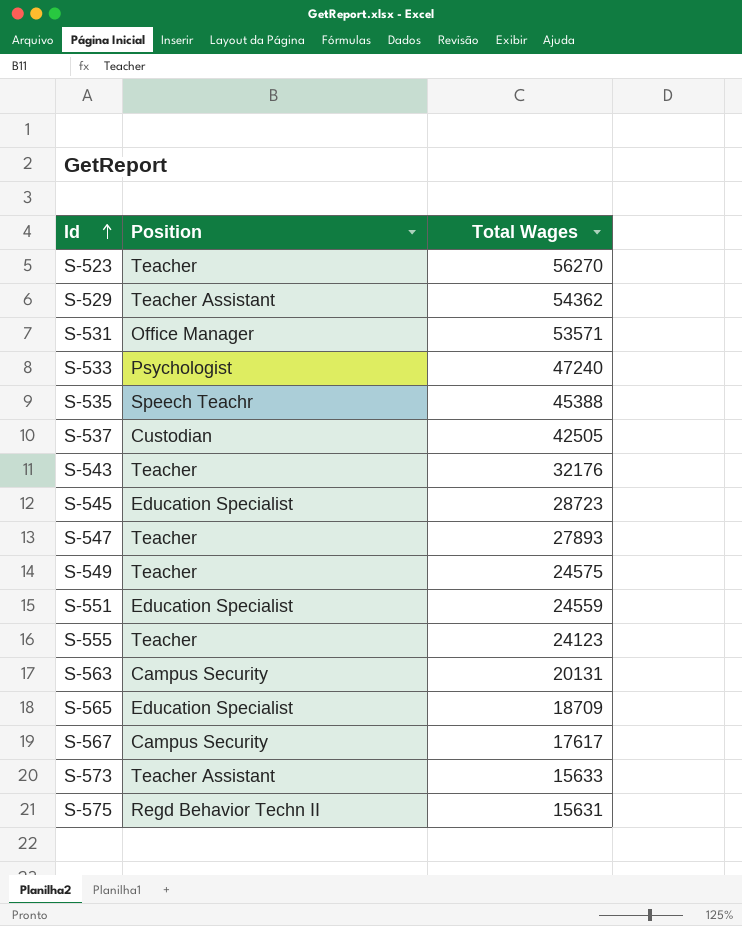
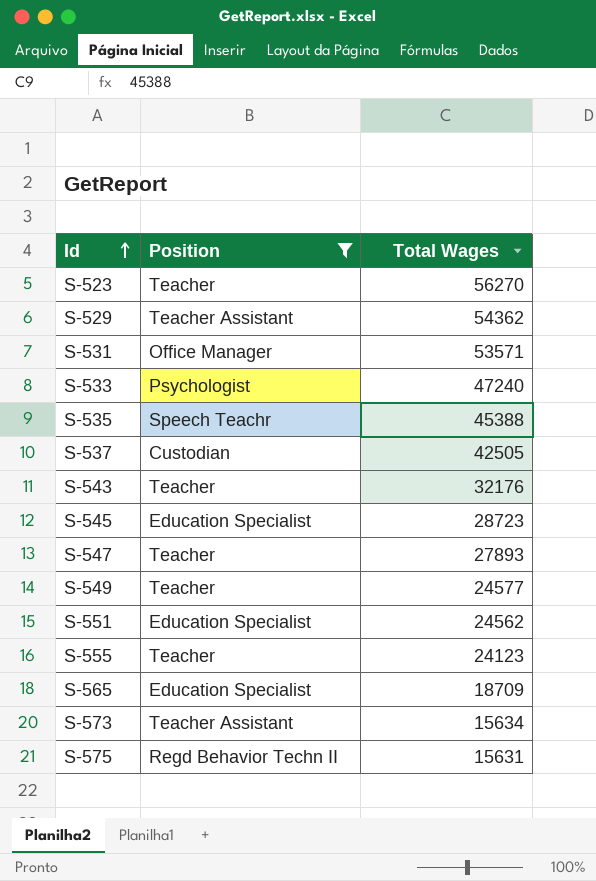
filter: none -> Position != Campus Security
S-549 | Total Wages: 24575 -> 24577
S-551 | Total Wages: 24559 -> 24562
S-573 | Total Wages: 15633 -> 15634

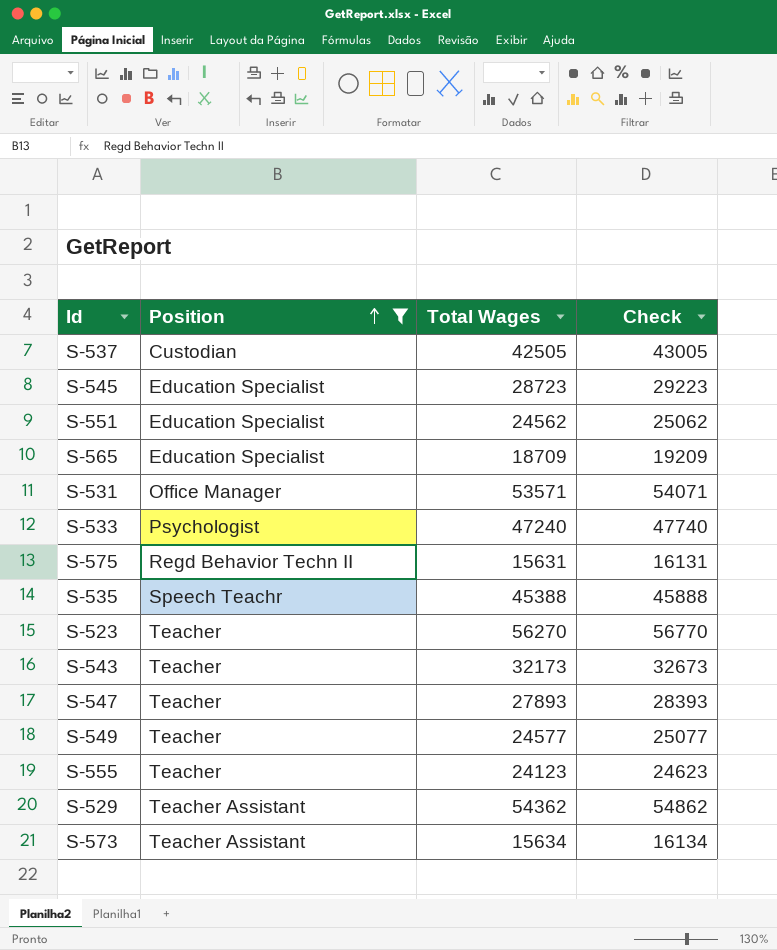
row order: Id ascending -> Position ascending
column Check | formula: none -> [Total Wages] + 500
S-543 | Total Wages: 32176 -> 32173

